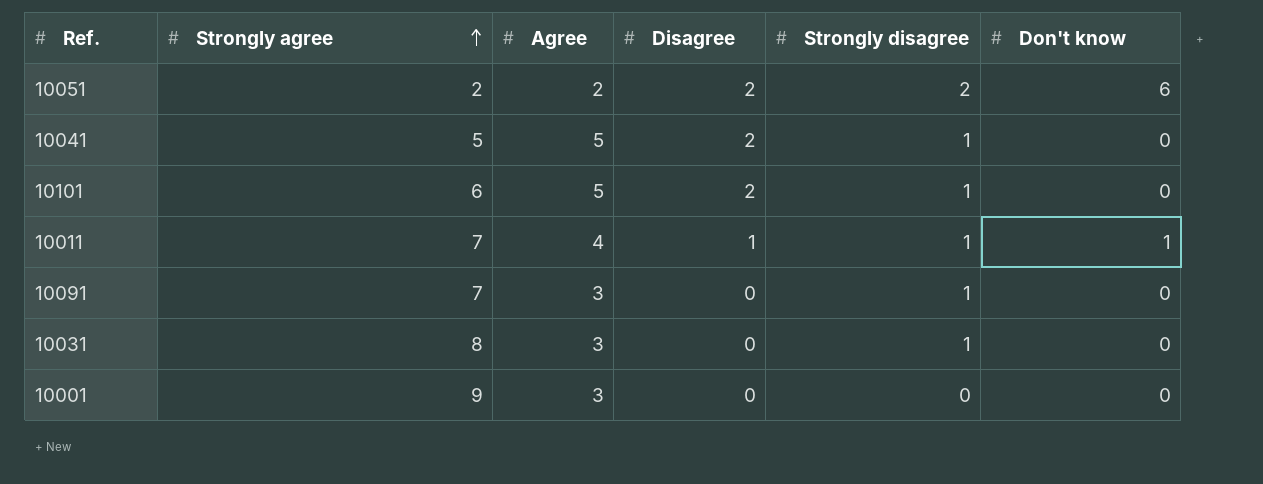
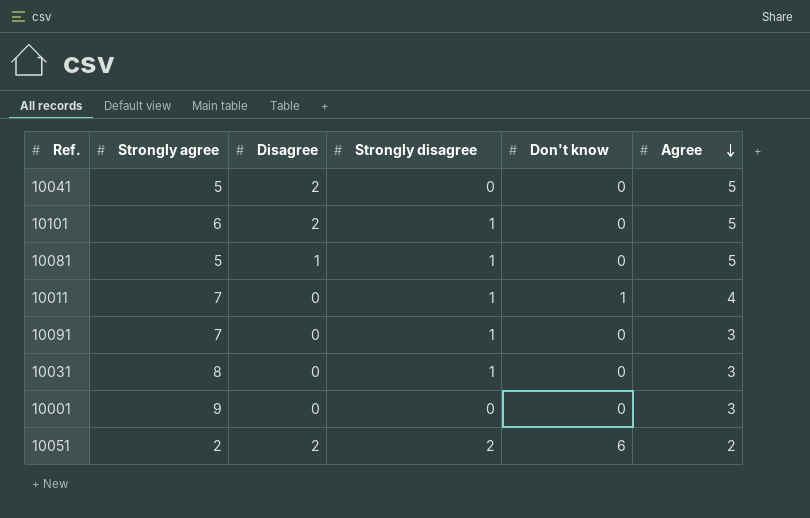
row order: Strongly agree ascending -> Agree descending
column Agree | position: 3 -> 6
10041 | Strongly disagree: 1 -> 0
row 10081: none -> 5 | 1 | 1 | 0 | 5
10011 | Disagree: 1 -> 0

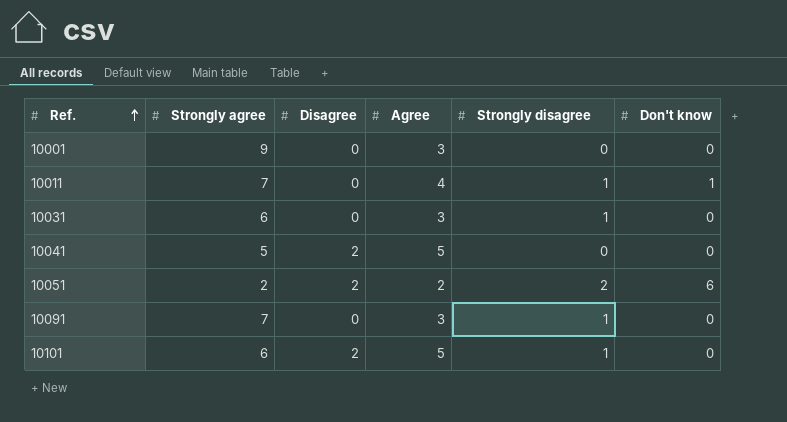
row order: Agree descending -> Ref. ascending
column Agree | position: 6 -> 4
row 10081: 5 | 1 | 1 | 0 | 5 -> none
10031 | Strongly agree: 8 -> 6

